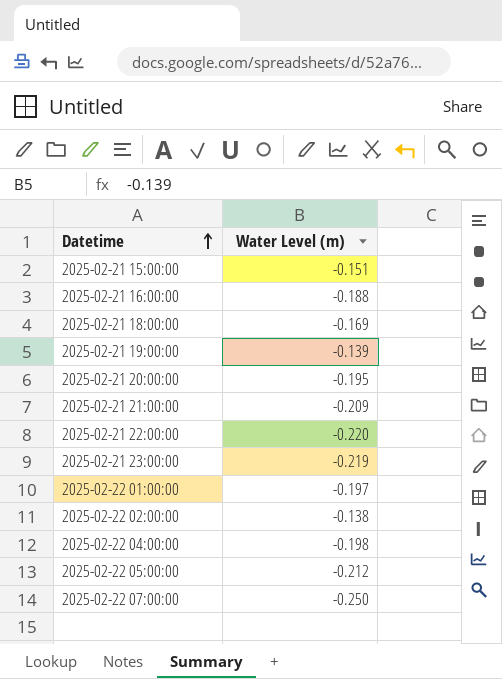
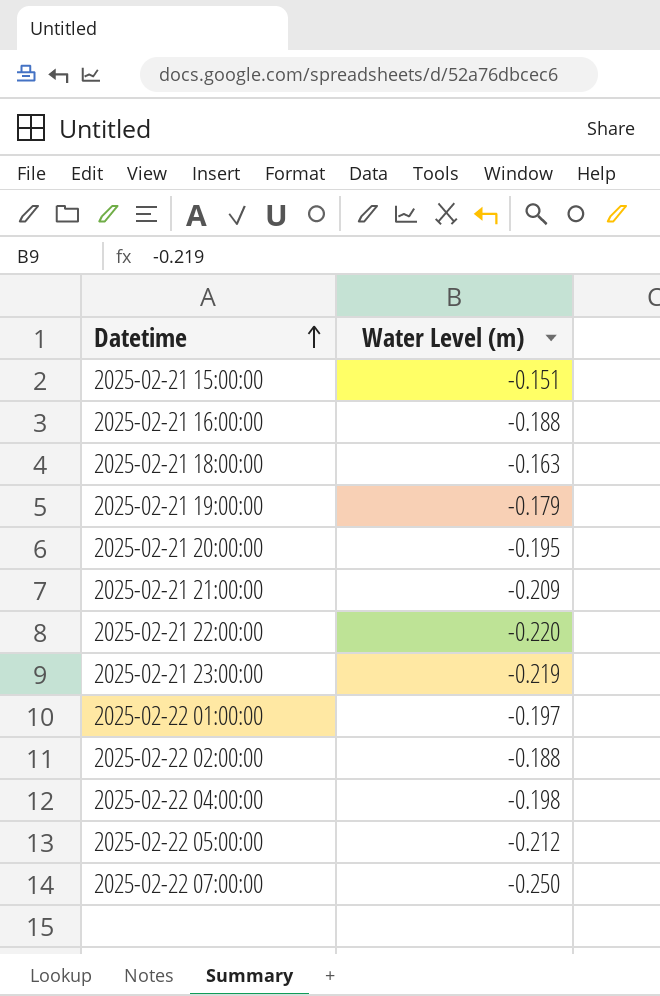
2025-02-21 18:00:00 | Water Level (m): -0.169 -> -0.163
2025-02-21 19:00:00 | Water Level (m): -0.139 -> -0.179
2025-02-22 02:00:00 | Water Level (m): -0.138 -> -0.188

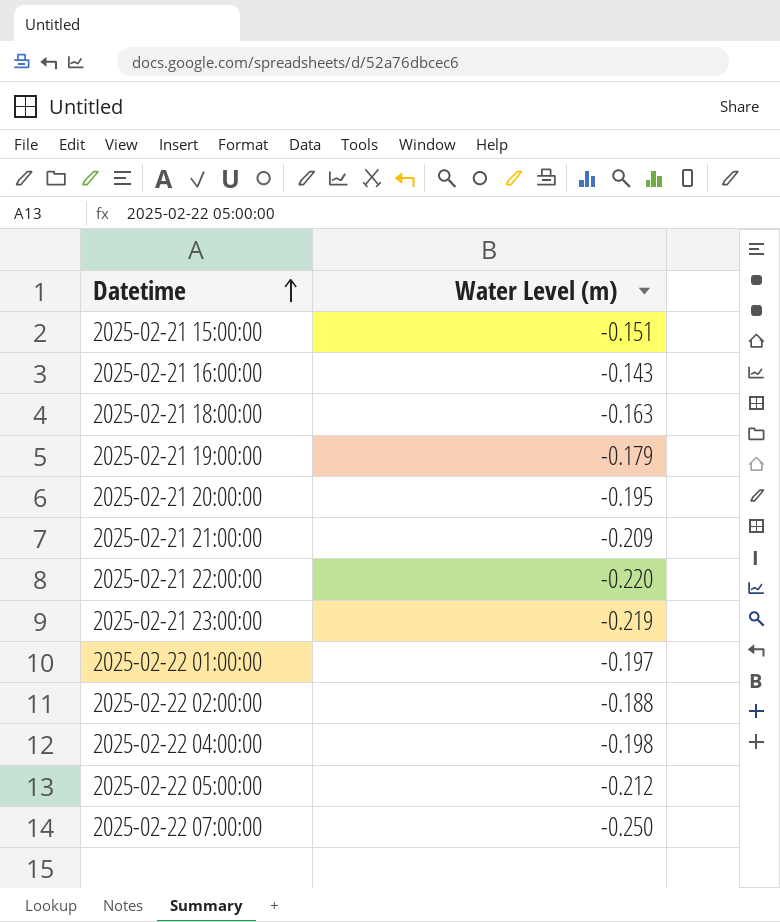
2025-02-21 16:00:00 | Water Level (m): -0.188 -> -0.143

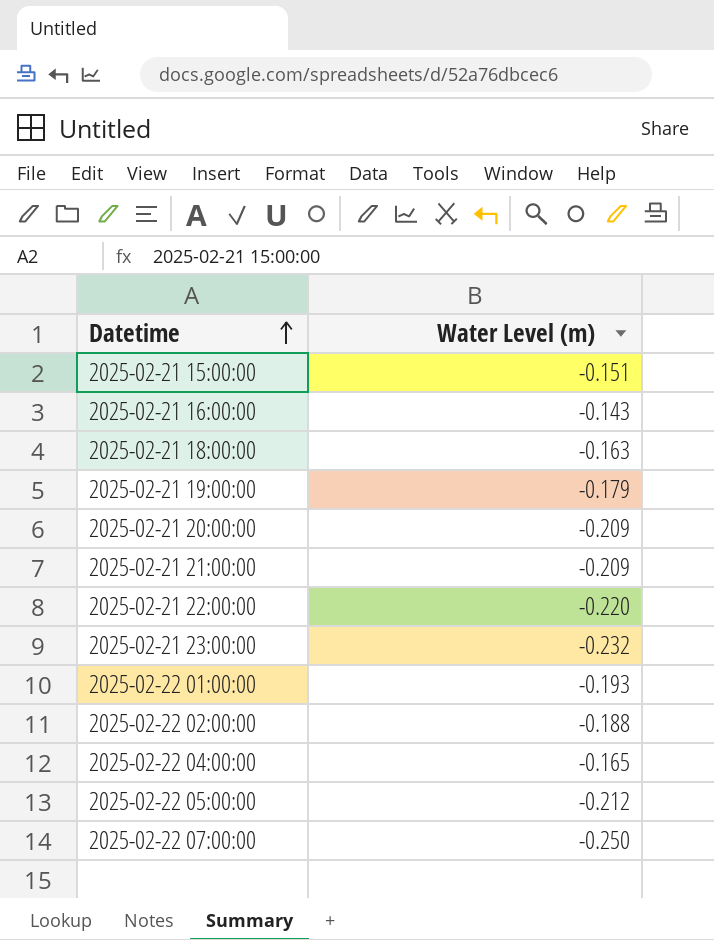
2025-02-21 20:00:00 | Water Level (m): -0.195 -> -0.209
2025-02-21 23:00:00 | Water Level (m): -0.219 -> -0.232
2025-02-22 01:00:00 | Water Level (m): -0.197 -> -0.193
2025-02-22 04:00:00 | Water Level (m): -0.198 -> -0.165

